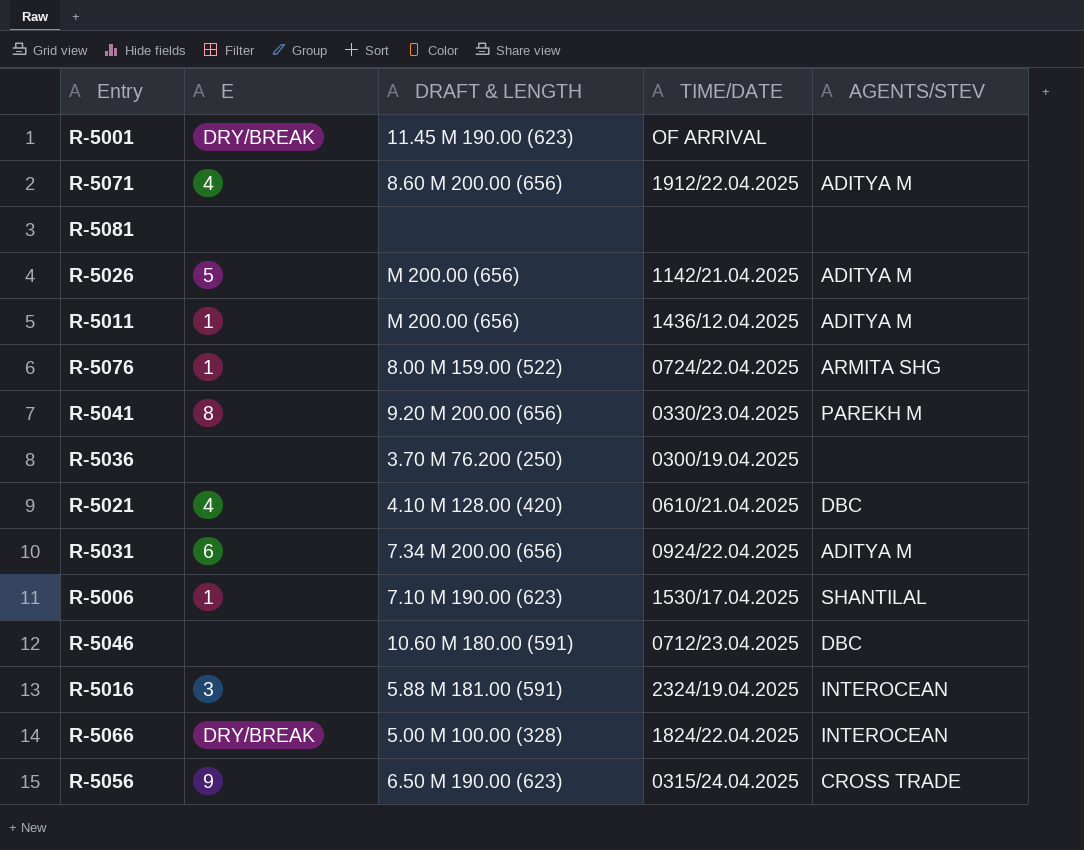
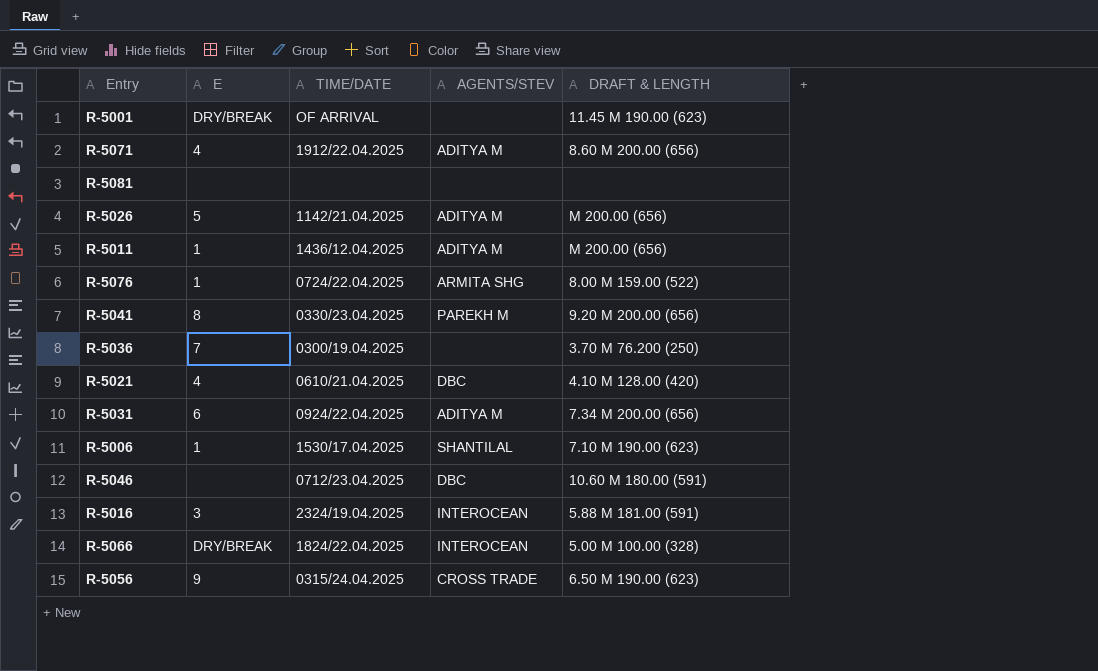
column DRAFT & LENGTH | position: 3 -> 5
R-5036 | E: none -> 7

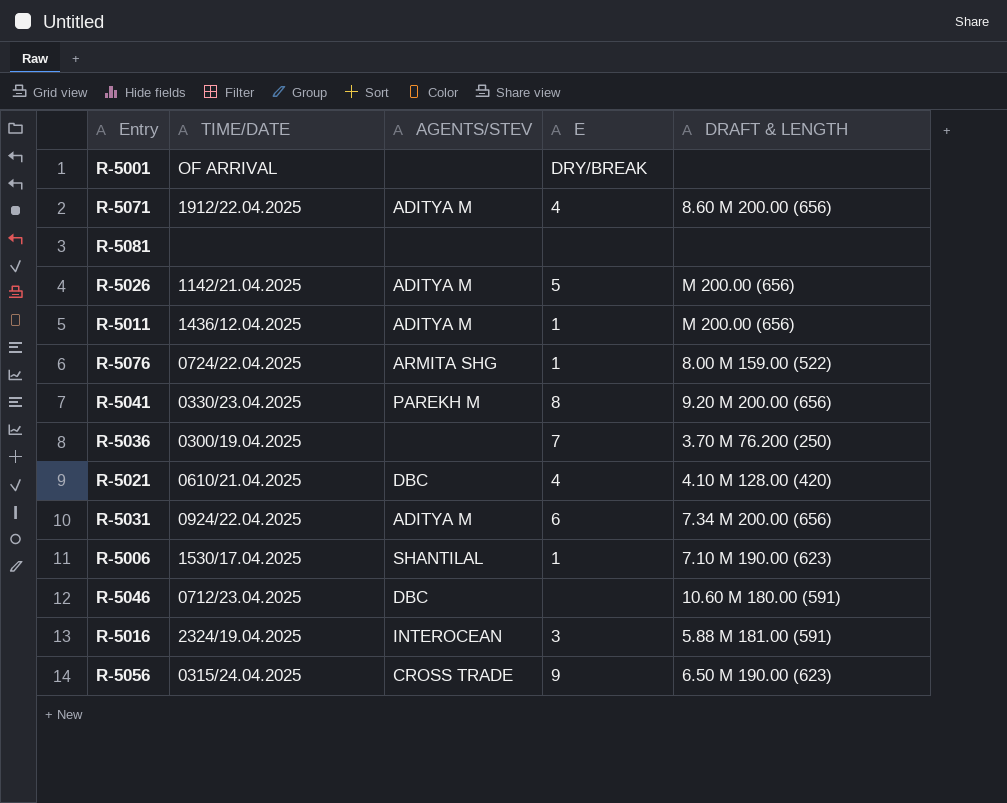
column E | position: 2 -> 4
row R-5066: DRY/BREAK | 1824/22.04.2025 | INTEROCEAN | 5.00 M 100.00 (328) -> none
R-5001 | DRAFT & LENGTH: 11.45 M 190.00 (623) -> none

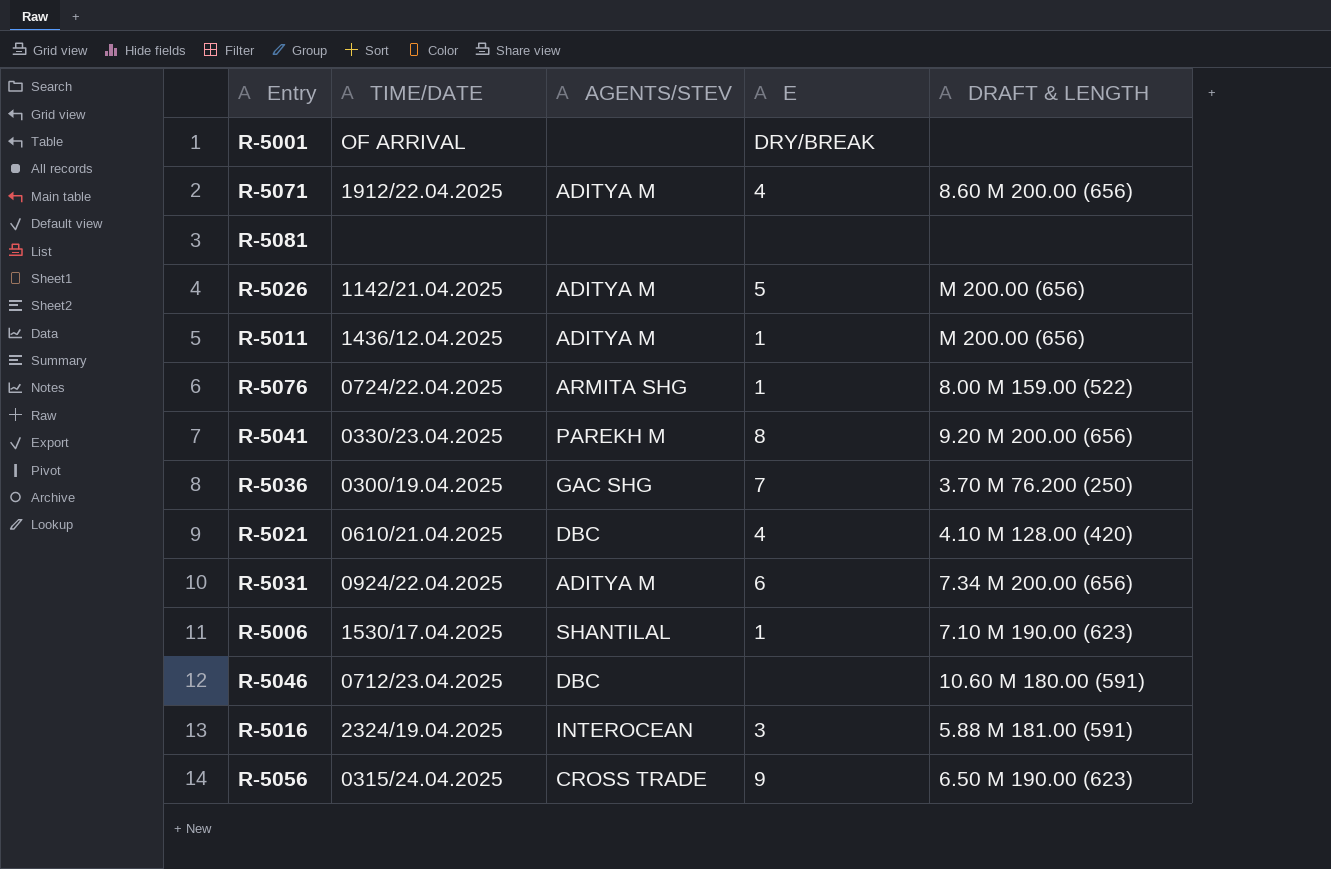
R-5036 | AGENTS/STEV: none -> GAC SHG

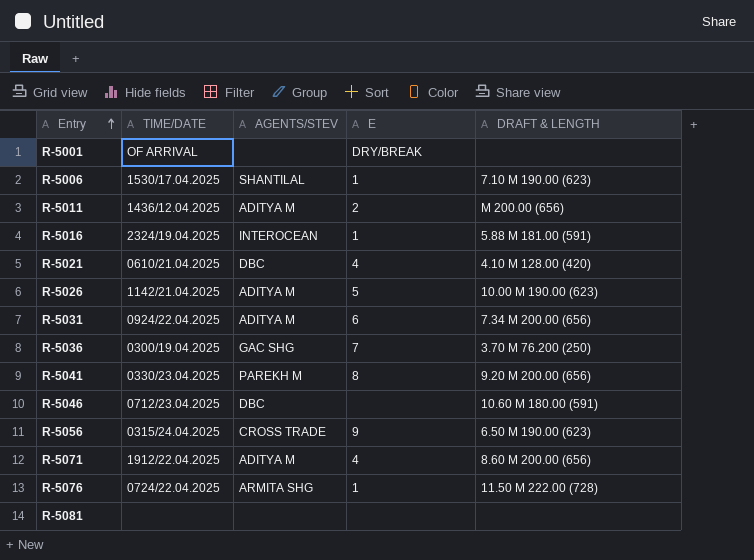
row order: none -> Entry ascending
R-5011 | E: 1 -> 2
R-5016 | E: 3 -> 1
R-5026 | DRAFT & LENGTH: M 200.00 (656) -> 10.00 M 190.00 (623)
R-5076 | DRAFT & LENGTH: 8.00 M 159.00 (522) -> 11.50 M 222.00 (728)

